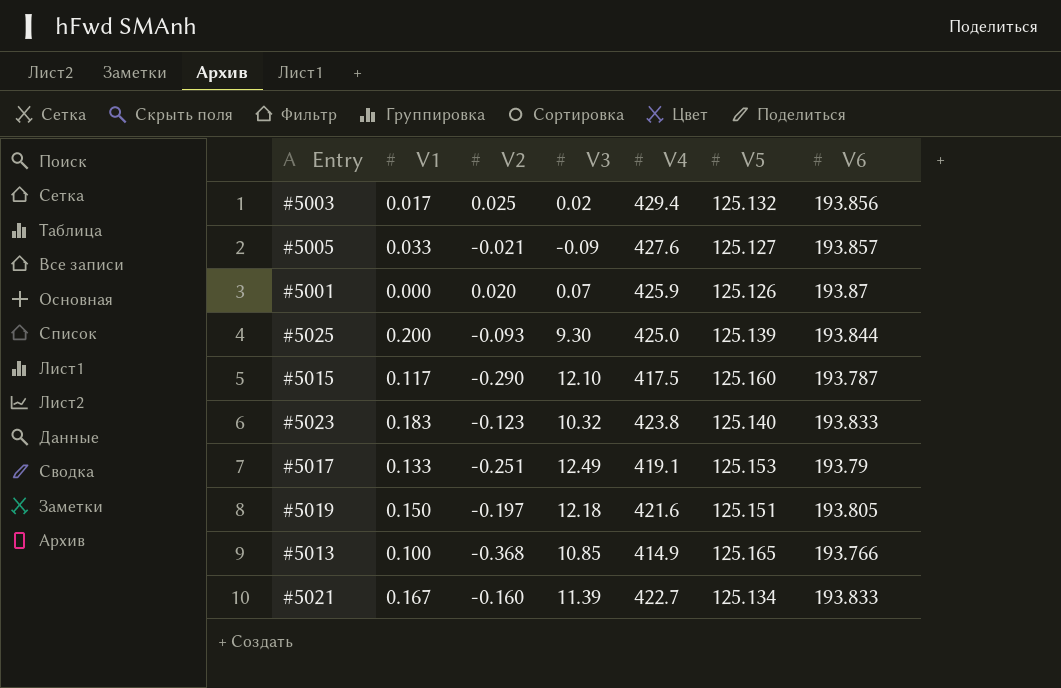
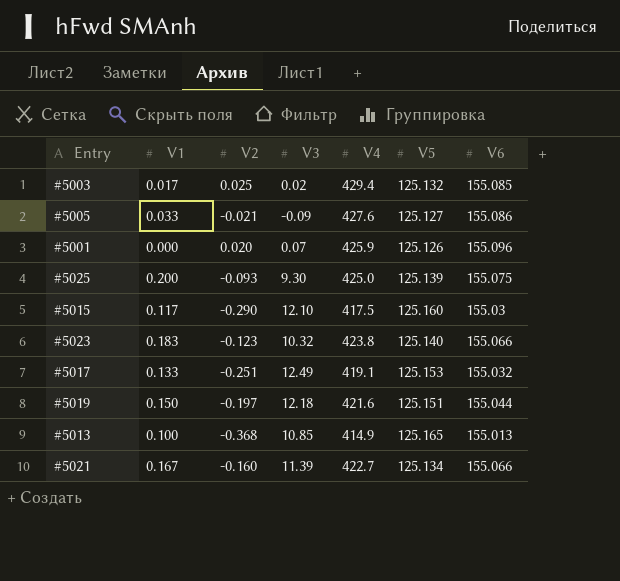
#5003 | V6: 193.856 -> 155.085
#5005 | V6: 193.857 -> 155.086
#5001 | V6: 193.87 -> 155.096
#5025 | V6: 193.844 -> 155.075
#5015 | V6: 193.787 -> 155.03
#5023 | V6: 193.833 -> 155.066
#5017 | V6: 193.79 -> 155.032
#5019 | V6: 193.805 -> 155.044
#5013 | V6: 193.766 -> 155.013
#5021 | V6: 193.833 -> 155.066

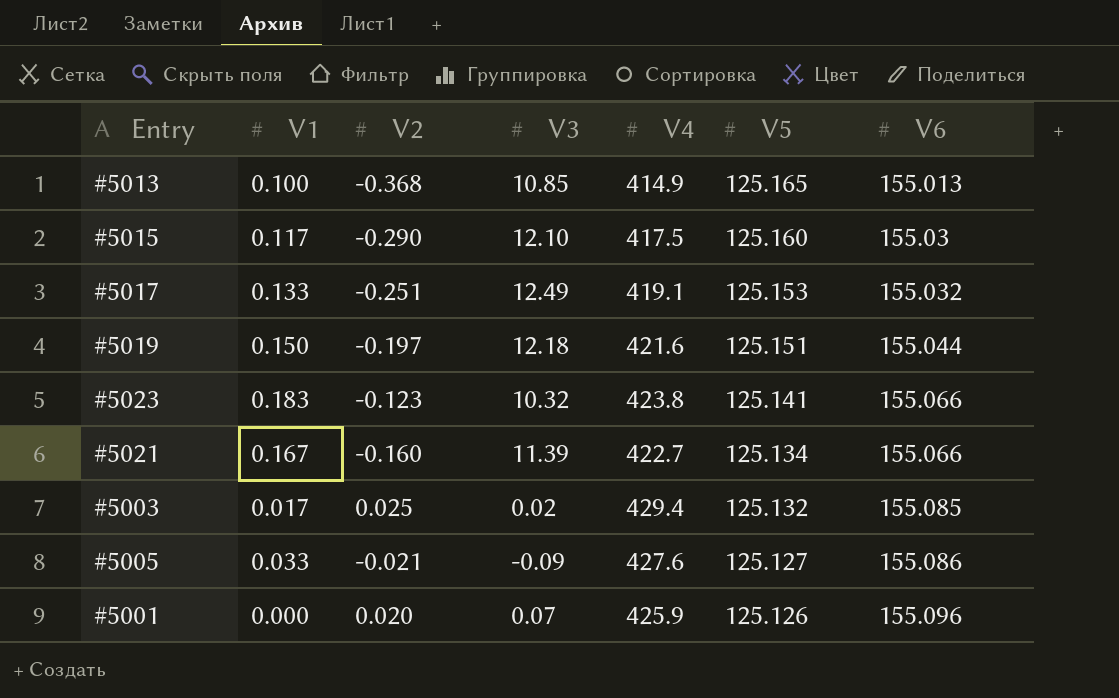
row order: none -> V5 descending
row #5025: 0.200 | -0.093 | 9.30 | 425.0 | 125.139 | 155.075 -> none
#5023 | V5: 125.140 -> 125.141

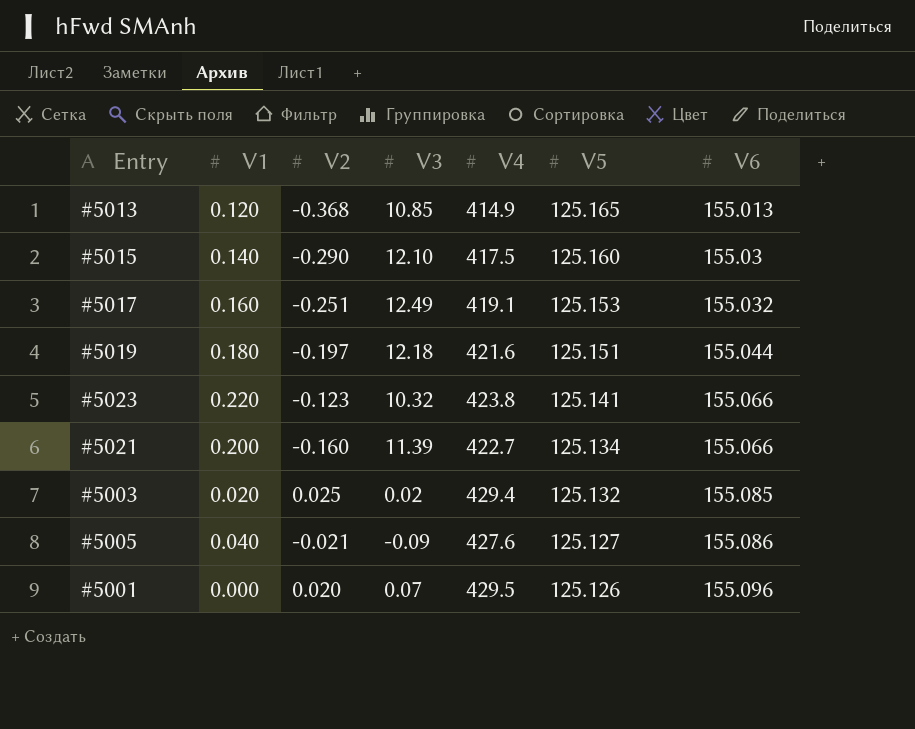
#5013 | V1: 0.100 -> 0.120
#5015 | V1: 0.117 -> 0.140
#5017 | V1: 0.133 -> 0.160
#5019 | V1: 0.150 -> 0.180
#5023 | V1: 0.183 -> 0.220
#5021 | V1: 0.167 -> 0.200
#5003 | V1: 0.017 -> 0.020
#5005 | V1: 0.033 -> 0.040
#5001 | V4: 425.9 -> 429.5

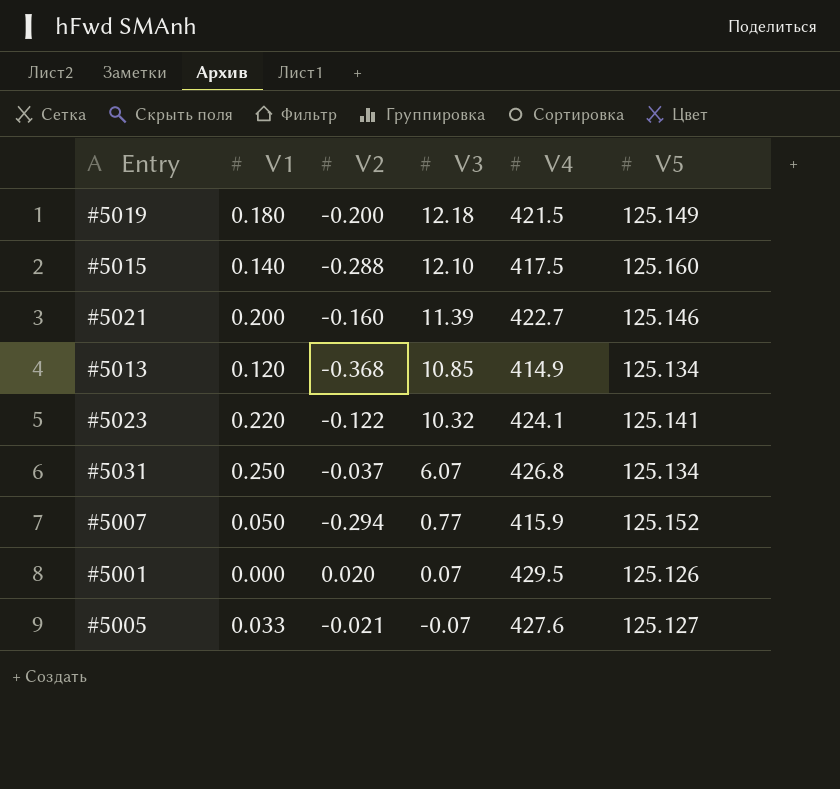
row order: V5 descending -> V3 descending
column V6 | position: 7 -> none
row #5017: 0.160 | -0.251 | 12.49 | 419.1 | 125.153 | 155.032 -> none
row #5003: 0.020 | 0.025 | 0.02 | 429.4 | 125.132 | 155.085 -> none
#5019 | V2: -0.197 -> -0.200
#5019 | V4: 421.6 -> 421.5
#5019 | V5: 125.151 -> 125.149
#5015 | V2: -0.290 -> -0.288
#5021 | V5: 125.134 -> 125.146
#5013 | V5: 125.165 -> 125.134
#5023 | V2: -0.123 -> -0.122
#5023 | V4: 423.8 -> 424.1
row #5031: none -> 0.250 | -0.037 | 6.07 | 426.8 | 125.134
row #5007: none -> 0.050 | -0.294 | 0.77 | 415.9 | 125.152
#5005 | V1: 0.040 -> 0.033
#5005 | V3: -0.09 -> -0.07

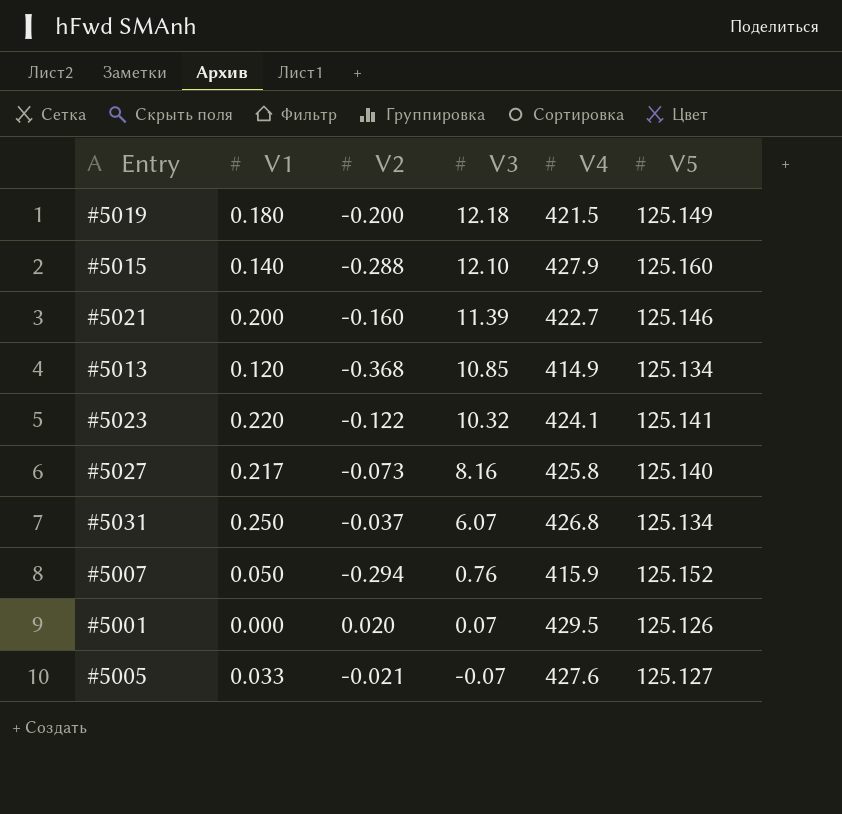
#5015 | V4: 417.5 -> 427.9
row #5027: none -> 0.217 | -0.073 | 8.16 | 425.8 | 125.140
#5007 | V3: 0.77 -> 0.76

